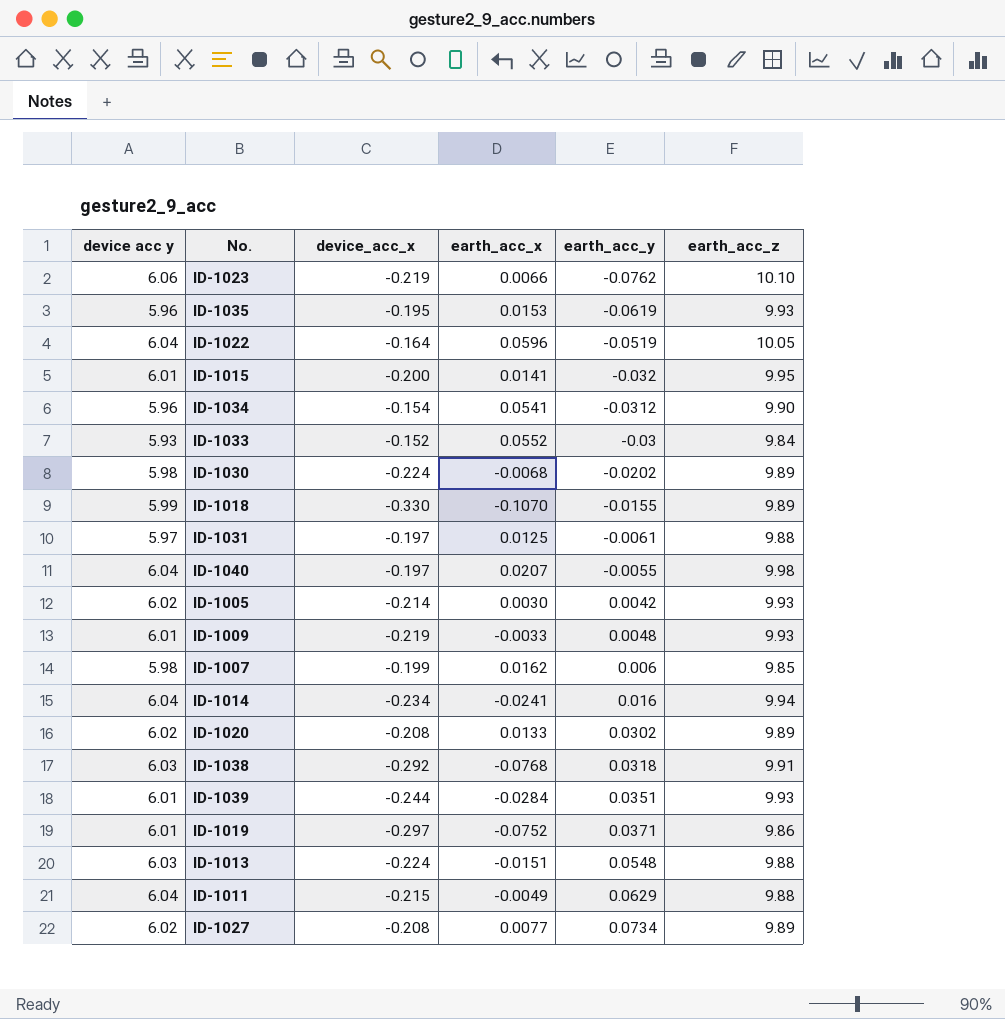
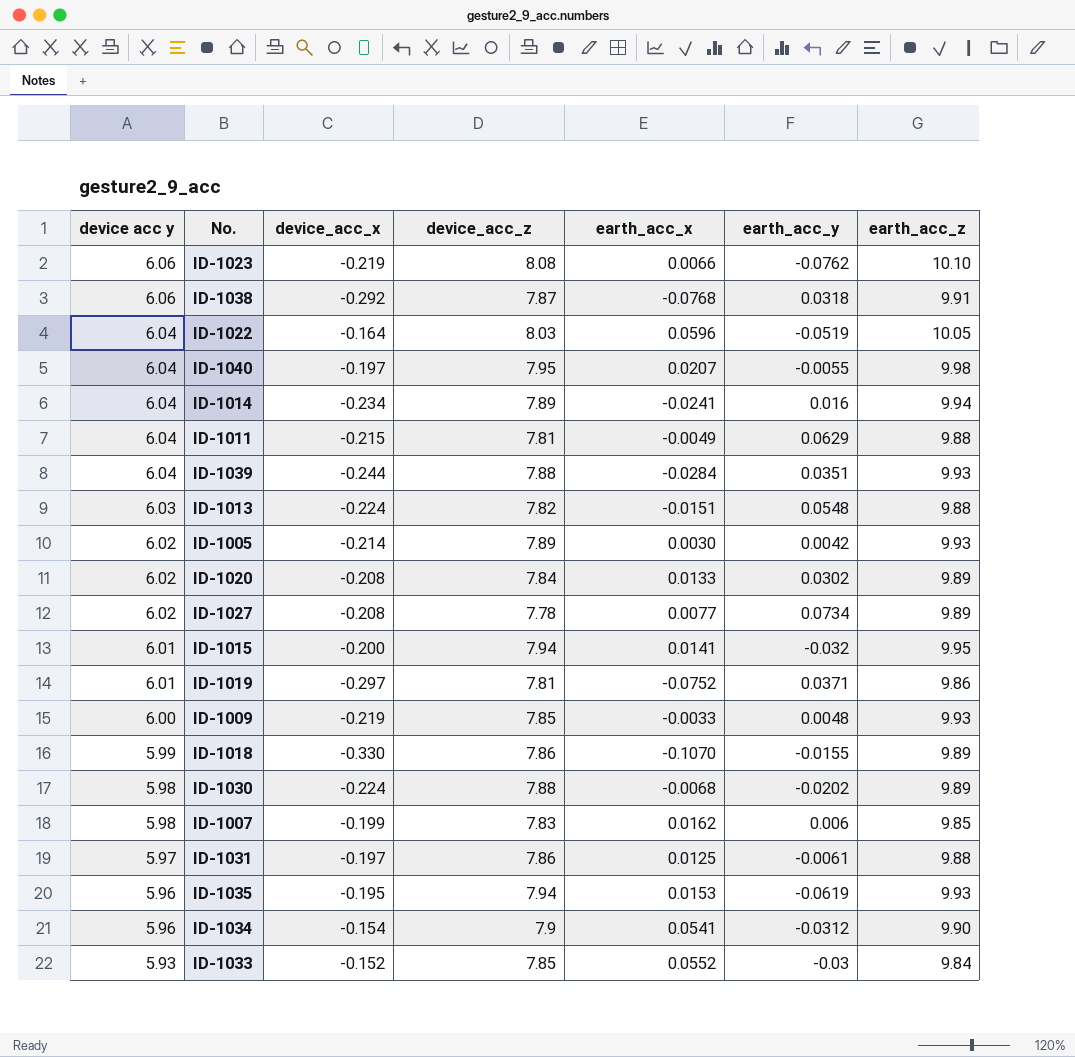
row order: earth_acc_y ascending -> device acc y descending
column device_acc_z | position: none -> 4
ID-1038 | device acc y: 6.03 -> 6.06
ID-1039 | device acc y: 6.01 -> 6.04
ID-1009 | device acc y: 6.01 -> 6.00

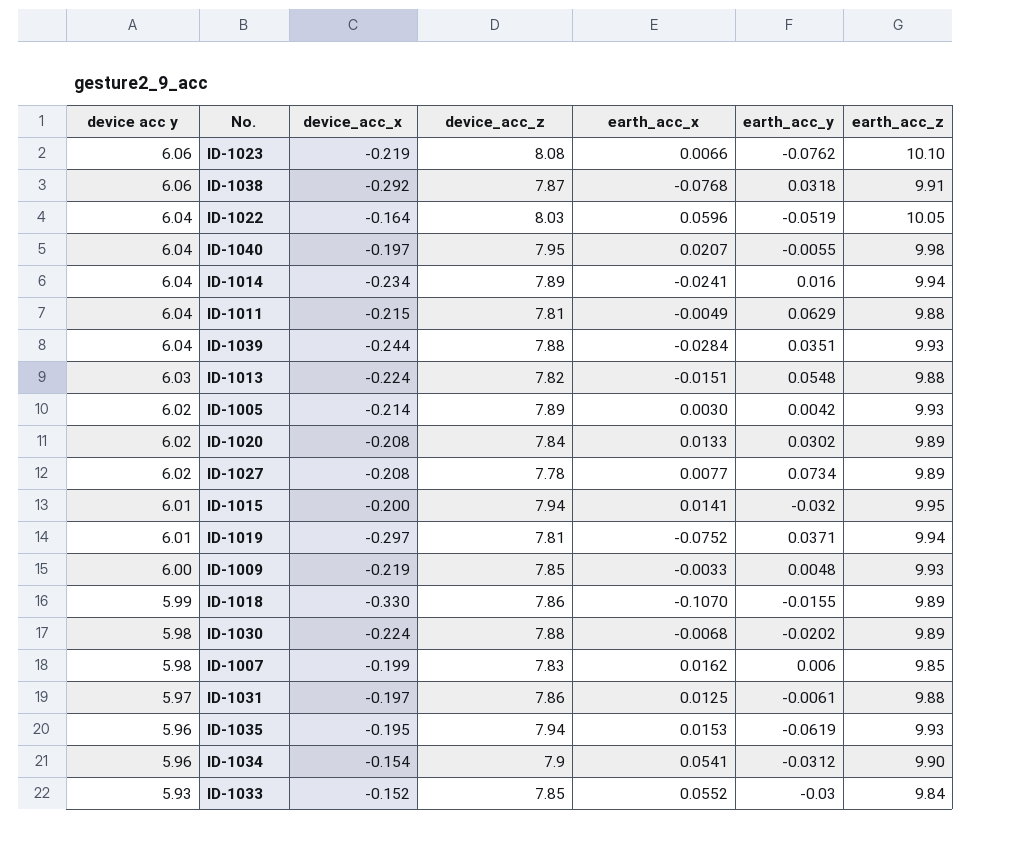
ID-1019 | earth_acc_z: 9.86 -> 9.94

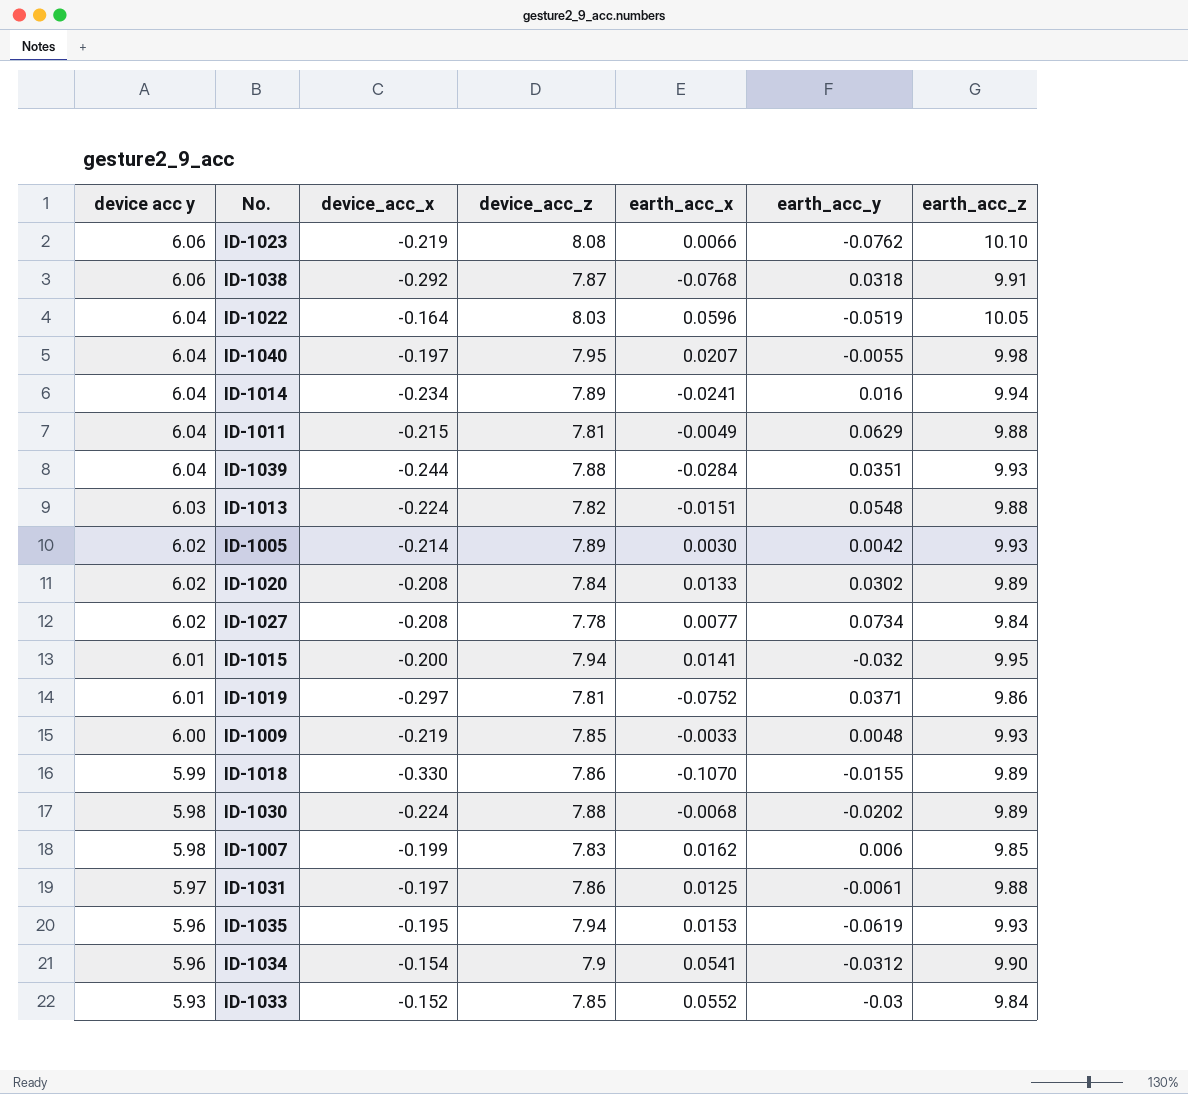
ID-1027 | earth_acc_z: 9.89 -> 9.84
ID-1019 | earth_acc_z: 9.94 -> 9.86

